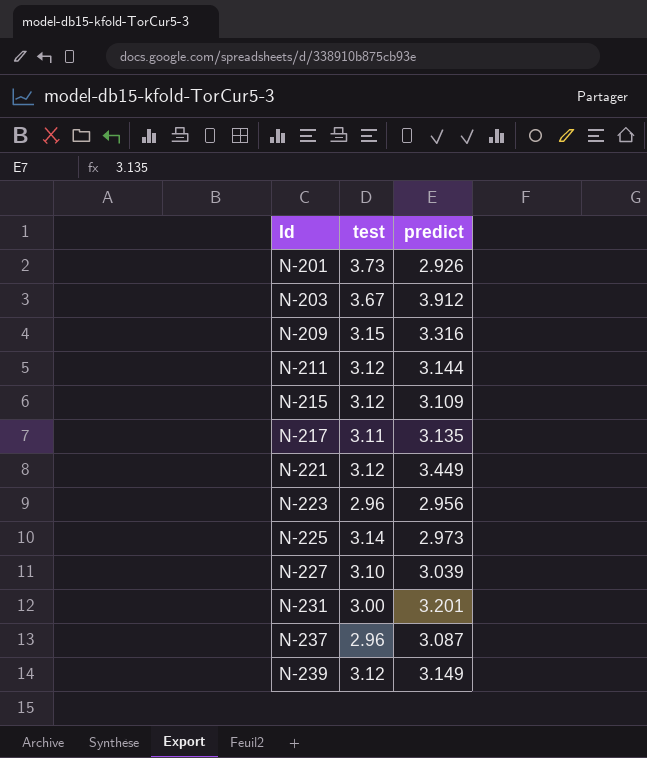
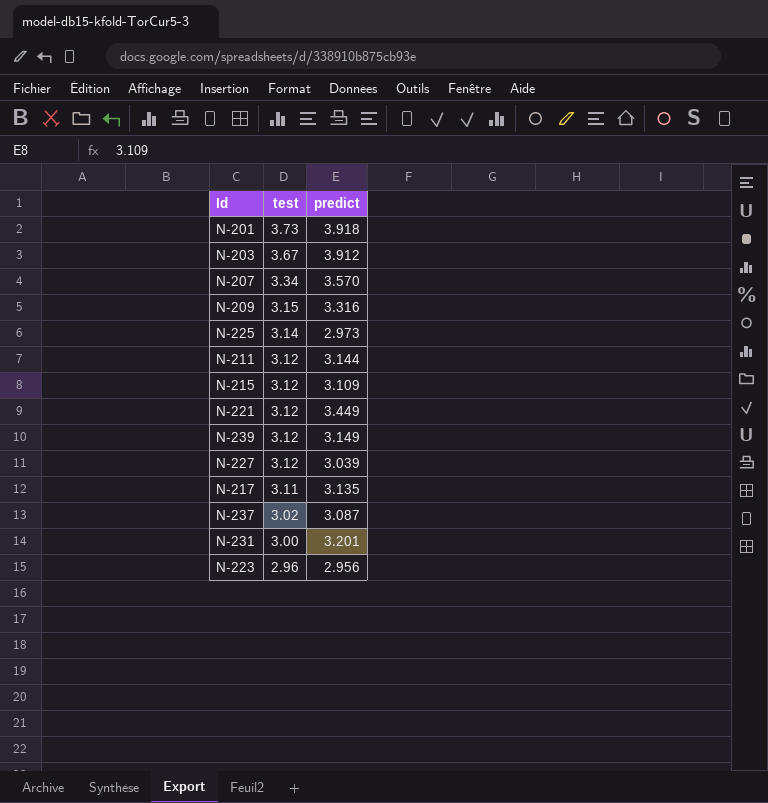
row order: Id ascending -> test descending
N-201 | predict: 2.926 -> 3.918
row N-207: none -> 3.34 | 3.570
N-227 | test: 3.10 -> 3.12
N-237 | test: 2.96 -> 3.02

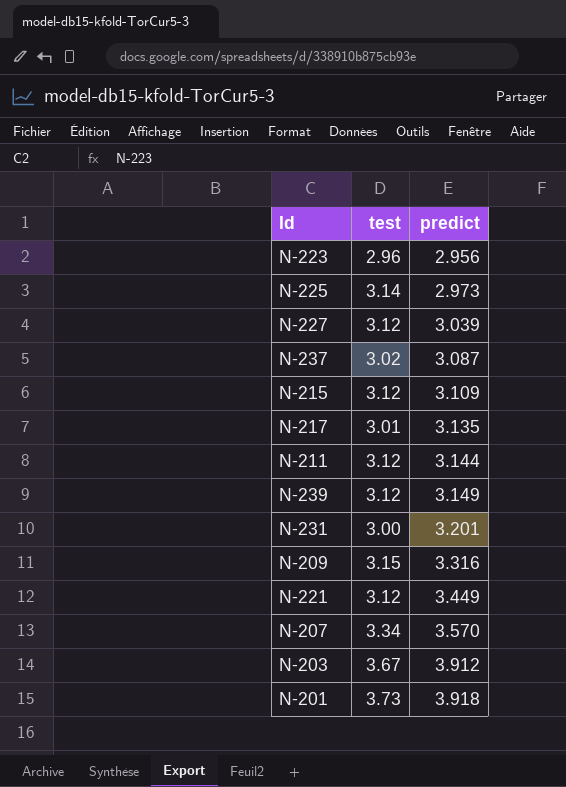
row order: test descending -> predict ascending
N-217 | test: 3.11 -> 3.01

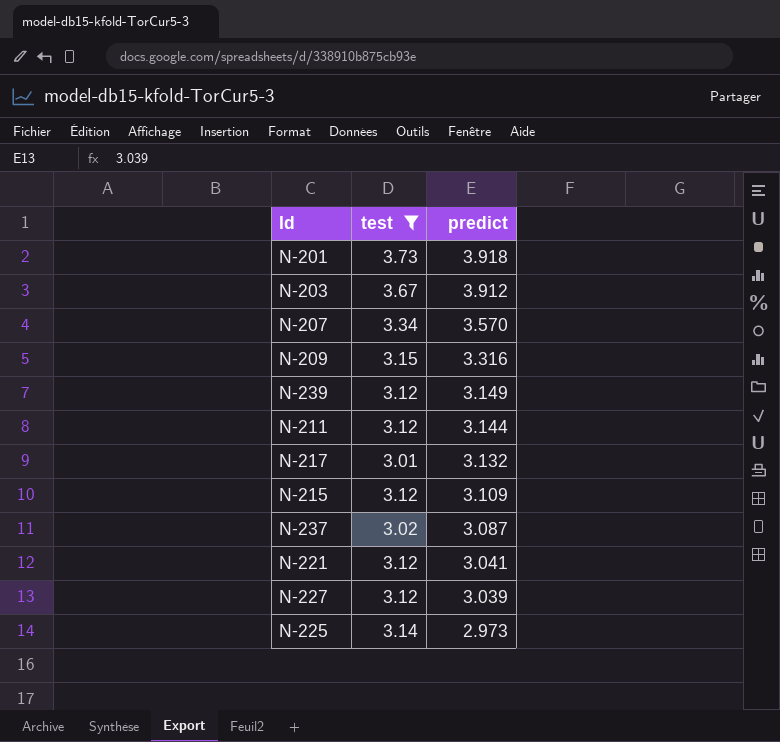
filter: none -> test >= 3.01
row order: predict ascending -> predict descending
N-217 | predict: 3.135 -> 3.132
N-221 | predict: 3.449 -> 3.041

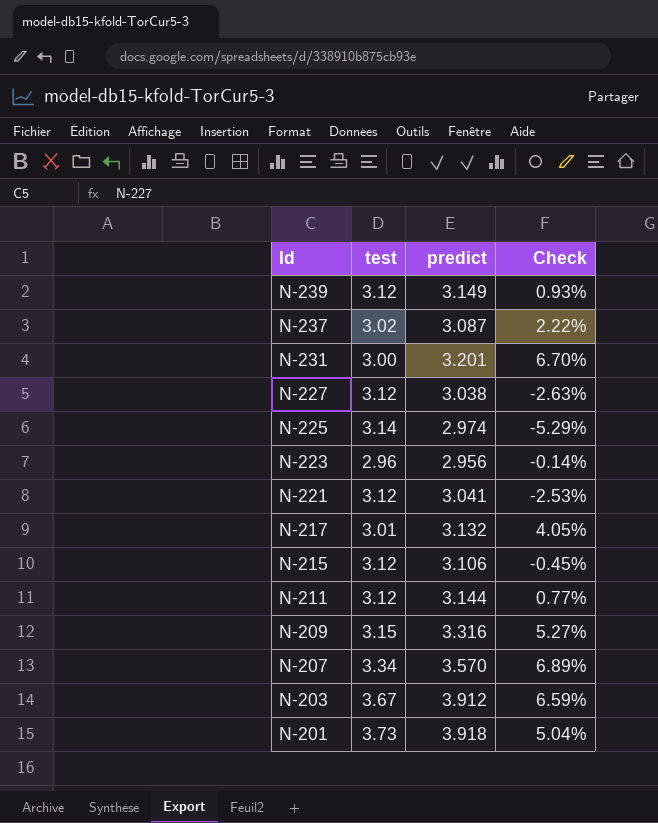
filter: test >= 3.01 -> none
row order: predict descending -> Id descending
column Check | formula: none -> ([predict] - [test]) / [test]
N-227 | predict: 3.039 -> 3.038
N-225 | predict: 2.973 -> 2.974
N-215 | predict: 3.109 -> 3.106

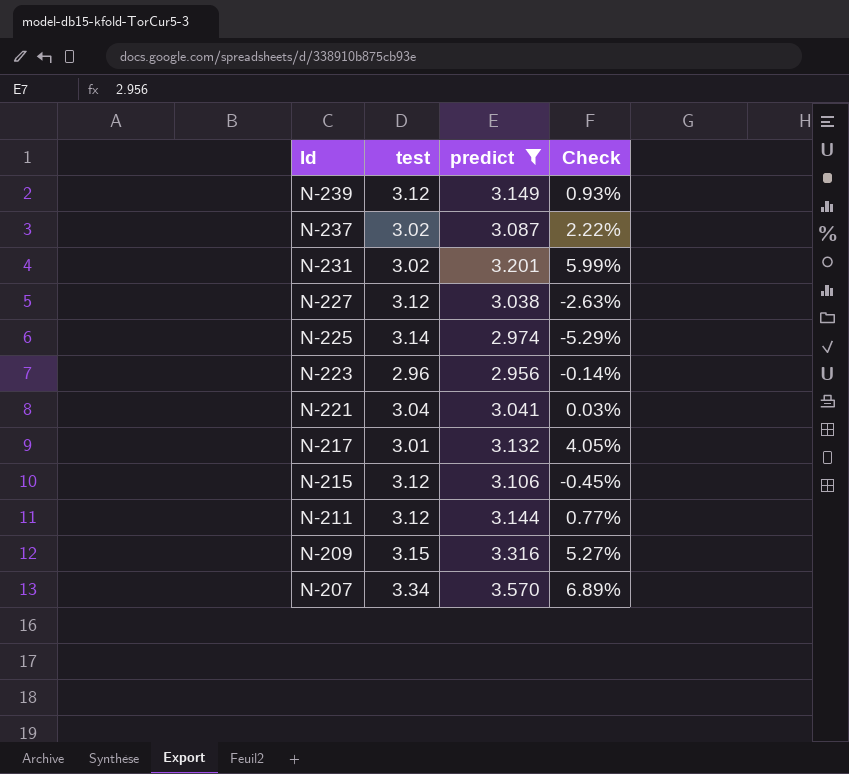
filter: none -> predict <= 3.570
N-231 | test: 3.00 -> 3.02
N-231 | Check: 6.70% -> 5.99%
N-221 | test: 3.12 -> 3.04
N-221 | Check: -2.53% -> 0.03%

